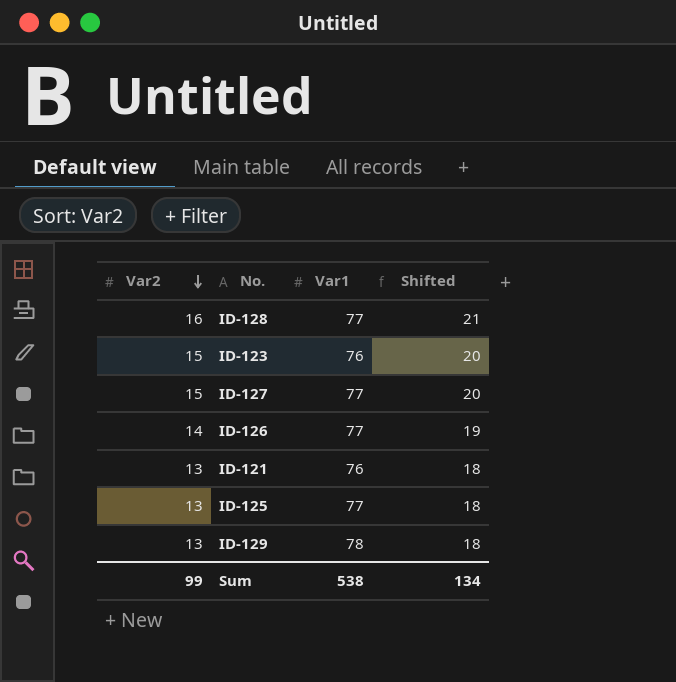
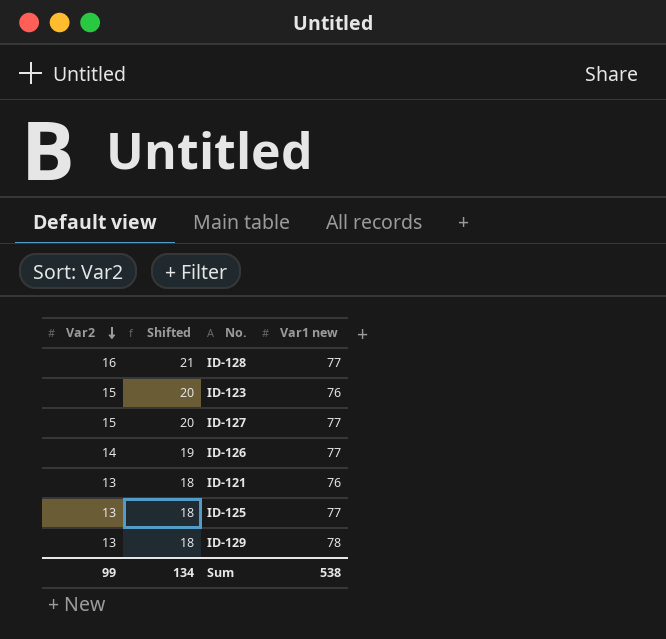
column Shifted | position: 4 -> 2
column name: Var1 -> Var1 new

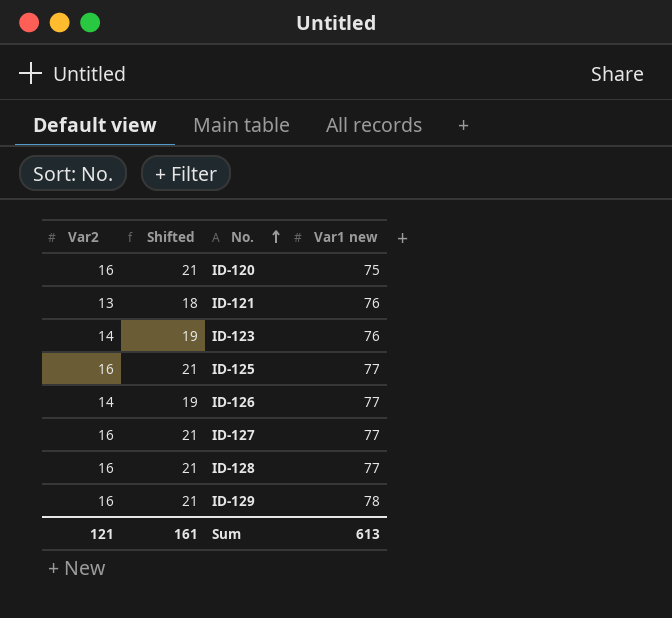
row order: Var2 descending -> No. ascending
row ID-120: none -> 16 | 21 | 75
ID-123 | Var2: 15 -> 14
ID-123 | Shifted: 20 -> 19
ID-125 | Var2: 13 -> 16
ID-125 | Shifted: 18 -> 21
ID-127 | Var2: 15 -> 16
ID-127 | Shifted: 20 -> 21
ID-129 | Var2: 13 -> 16
ID-129 | Shifted: 18 -> 21
Sum | Var2: 99 -> 121
Sum | Shifted: 134 -> 161
Sum | Var1 new: 538 -> 613

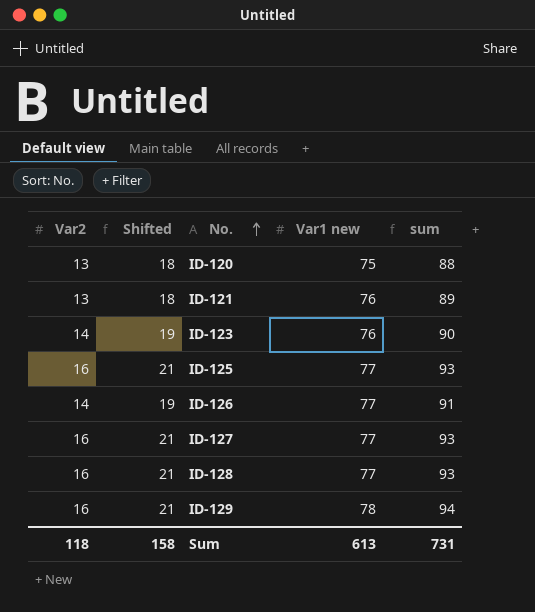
column sum | formula: none -> [Var2] + [Var1 new]
ID-120 | Var2: 16 -> 13
ID-120 | Shifted: 21 -> 18
Sum | Var2: 121 -> 118
Sum | Shifted: 161 -> 158

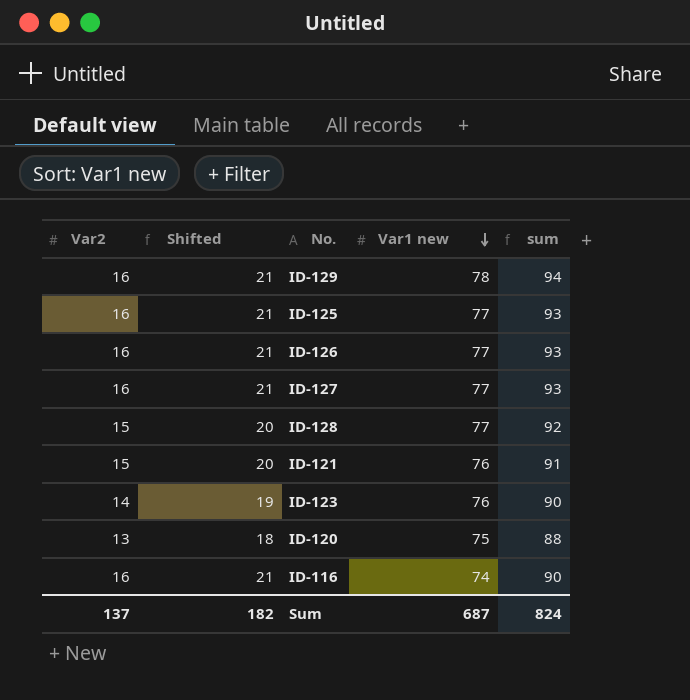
row order: No. ascending -> Var1 new descending
ID-126 | Var2: 14 -> 16
ID-126 | Shifted: 19 -> 21
ID-126 | sum: 91 -> 93
ID-128 | Var2: 16 -> 15
ID-128 | Shifted: 21 -> 20
ID-128 | sum: 93 -> 92
ID-121 | Var2: 13 -> 15
ID-121 | Shifted: 18 -> 20
ID-121 | sum: 89 -> 91
row ID-116: none -> 16 | 21 | 74 | 90
Sum | Var2: 118 -> 137
Sum | Shifted: 158 -> 182
Sum | Var1 new: 613 -> 687
Sum | sum: 731 -> 824

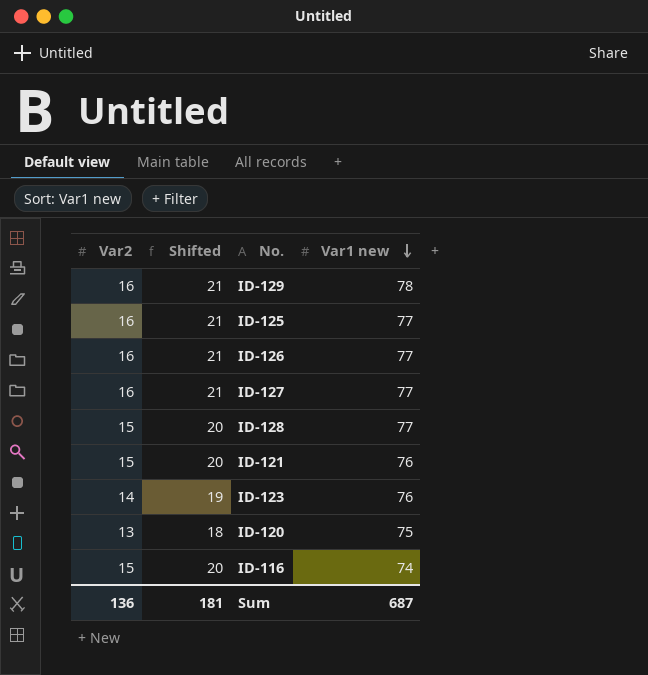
column sum | formula: [Var2] + [Var1 new] -> none
ID-116 | Var2: 16 -> 15
ID-116 | Shifted: 21 -> 20
Sum | Var2: 137 -> 136
Sum | Shifted: 182 -> 181

